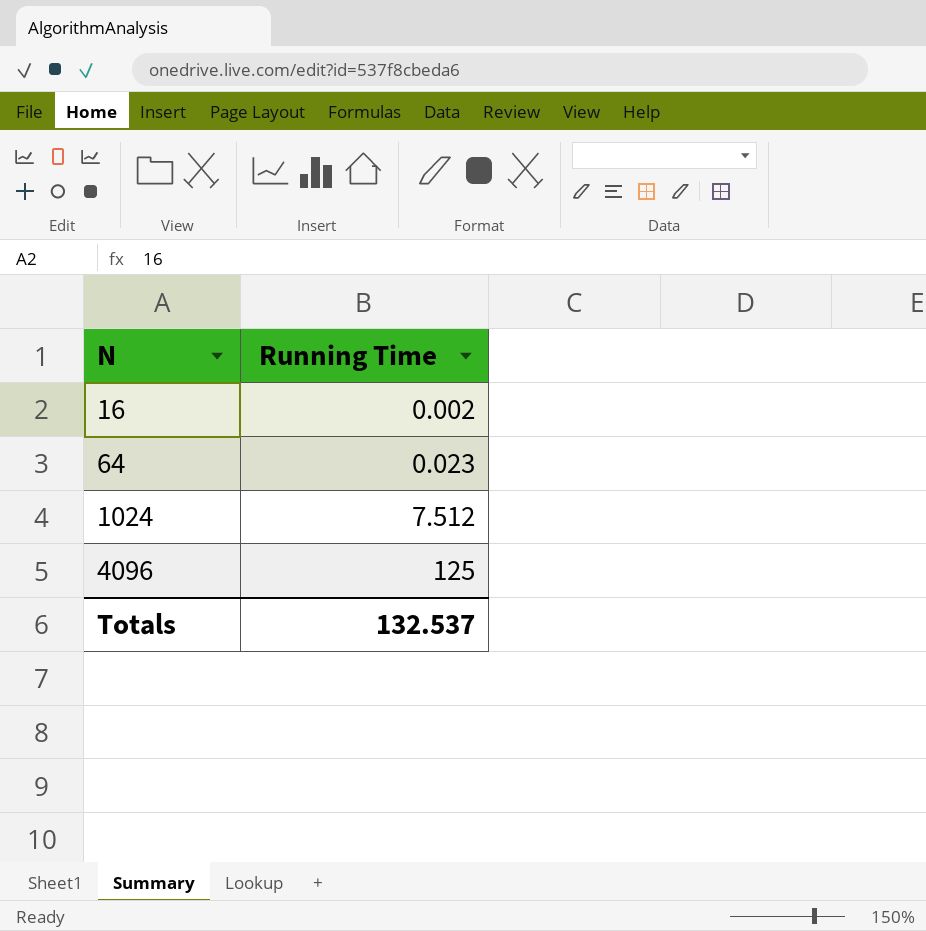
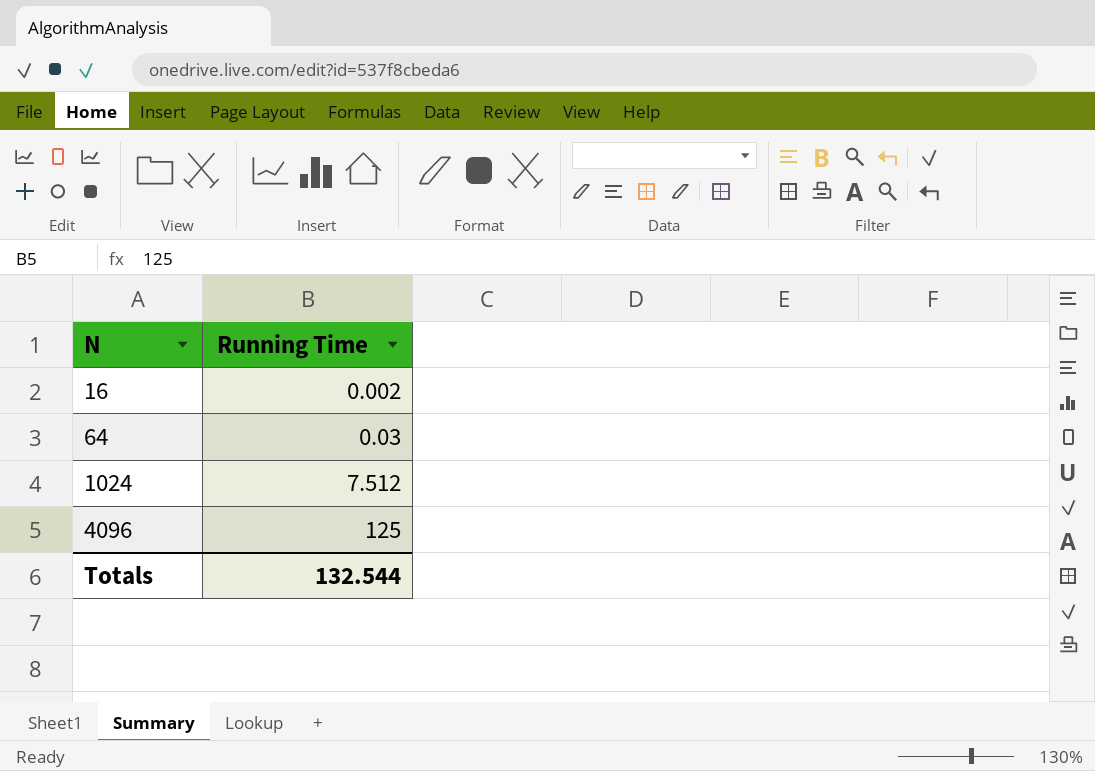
64 | Running Time: 0.023 -> 0.03
Totals | Running Time: 132.537 -> 132.544

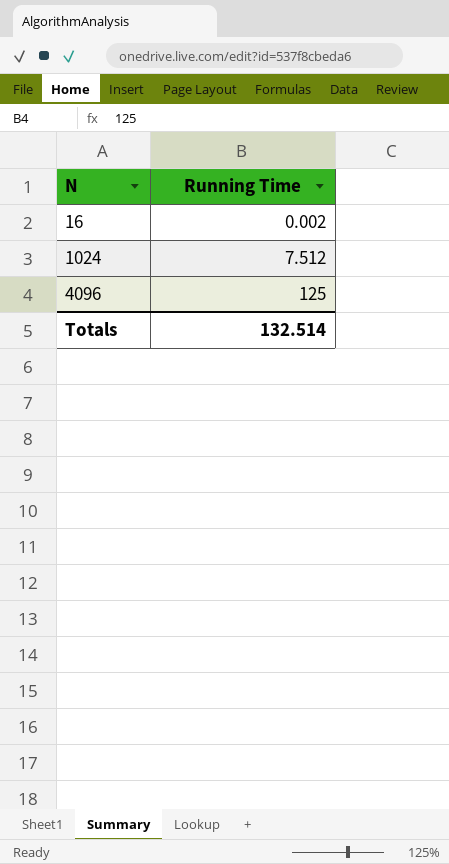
row 64: 0.03 -> none
Totals | Running Time: 132.544 -> 132.514

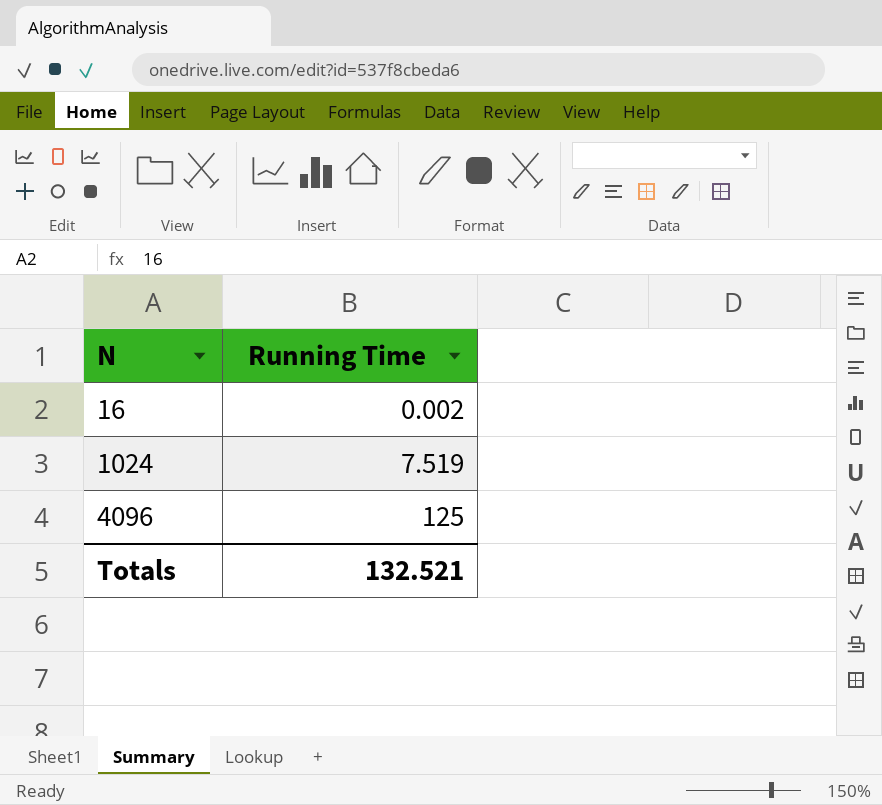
1024 | Running Time: 7.512 -> 7.519
Totals | Running Time: 132.514 -> 132.521

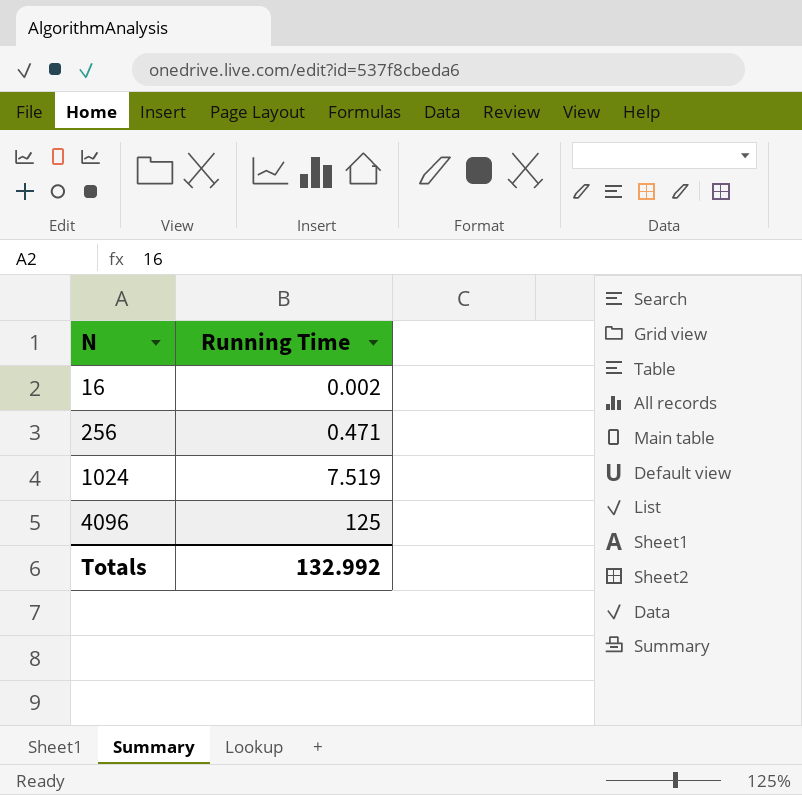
row 256: none -> 0.471
Totals | Running Time: 132.521 -> 132.992

